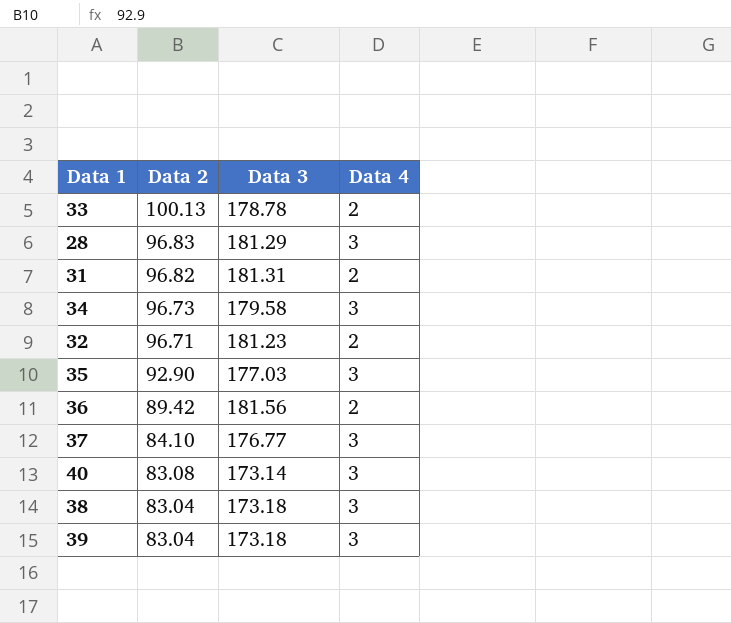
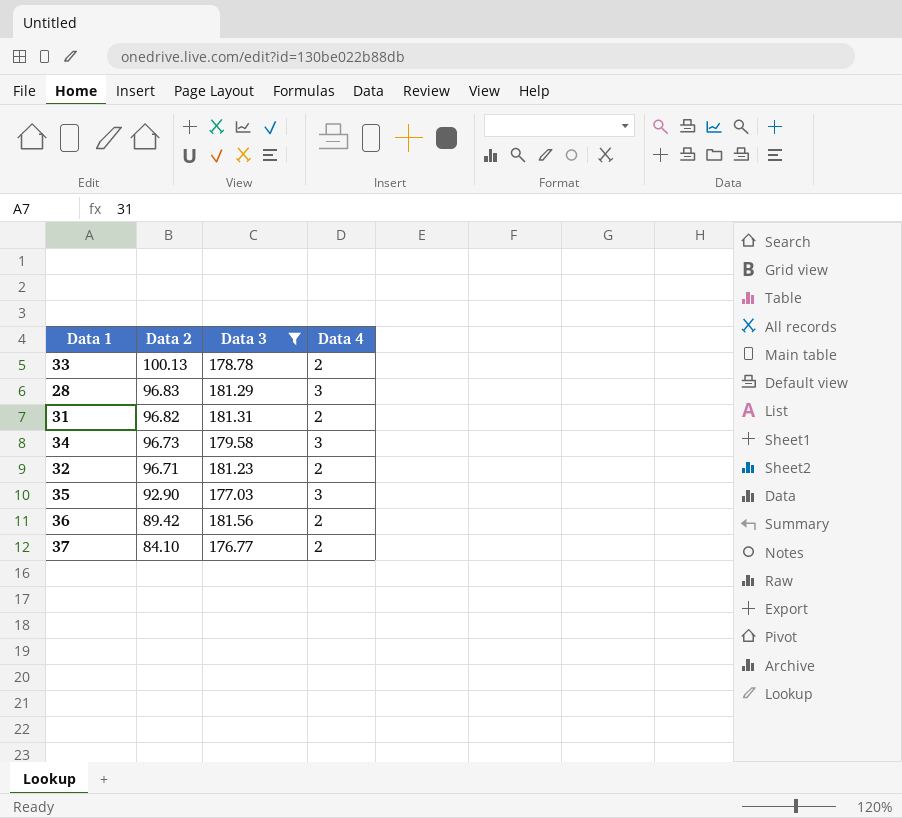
filter: none -> Data 3 >= 176.77
37 | Data 4: 3 -> 2

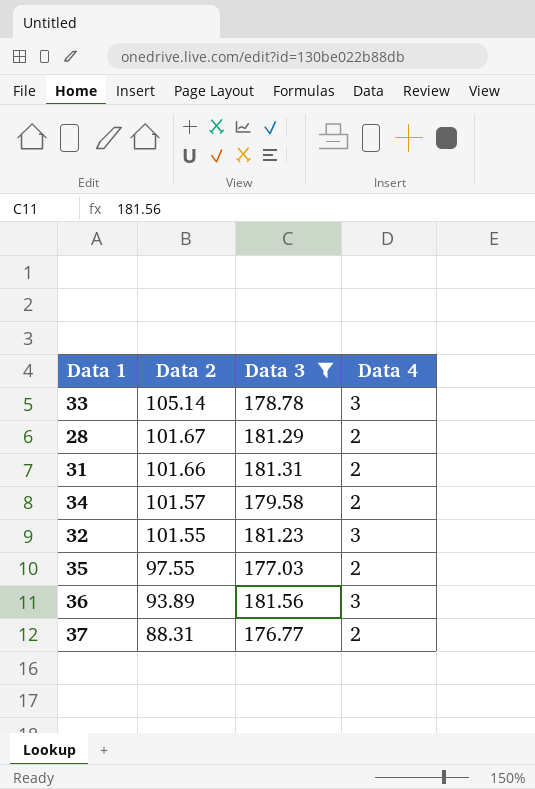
33 | Data 2: 100.13 -> 105.14
33 | Data 4: 2 -> 3
28 | Data 2: 96.83 -> 101.67
28 | Data 4: 3 -> 2
31 | Data 2: 96.82 -> 101.66
34 | Data 2: 96.73 -> 101.57
34 | Data 4: 3 -> 2
32 | Data 2: 96.71 -> 101.55
32 | Data 4: 2 -> 3
35 | Data 2: 92.90 -> 97.55
35 | Data 4: 3 -> 2
36 | Data 2: 89.42 -> 93.89
36 | Data 4: 2 -> 3
37 | Data 2: 84.10 -> 88.31

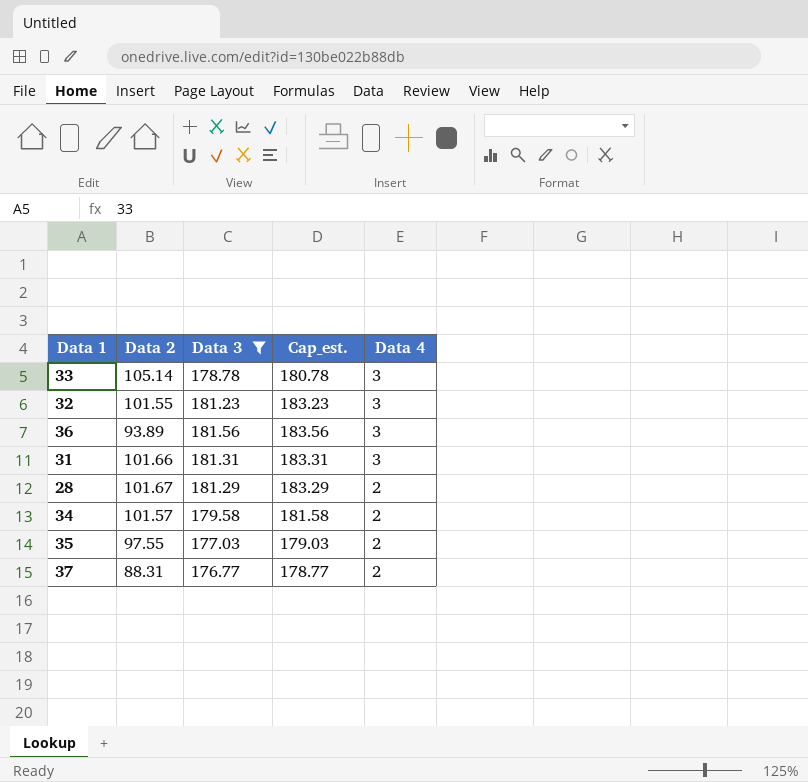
row order: Data 2 descending -> Data 4 descending
column Cap_est. | formula: none -> [Data 3] + 2
31 | Data 4: 2 -> 3

